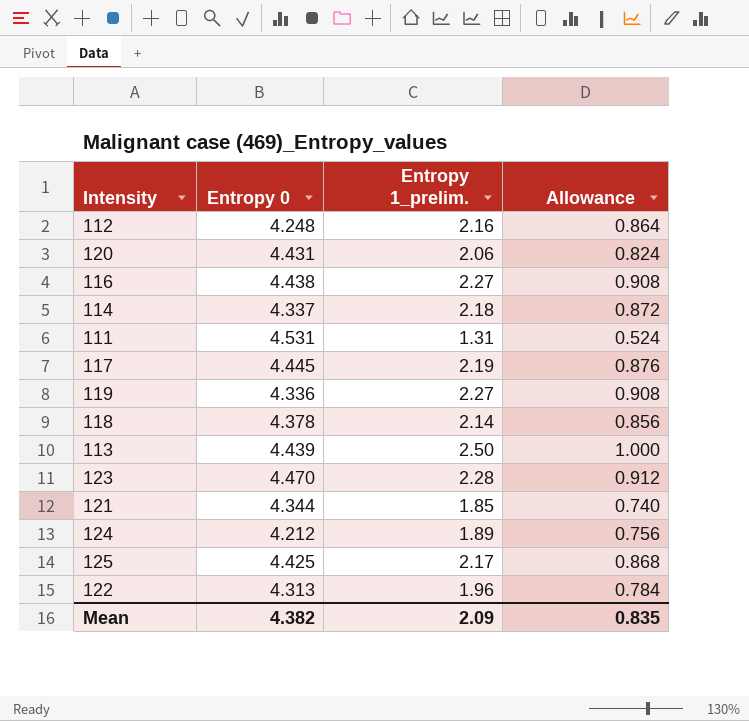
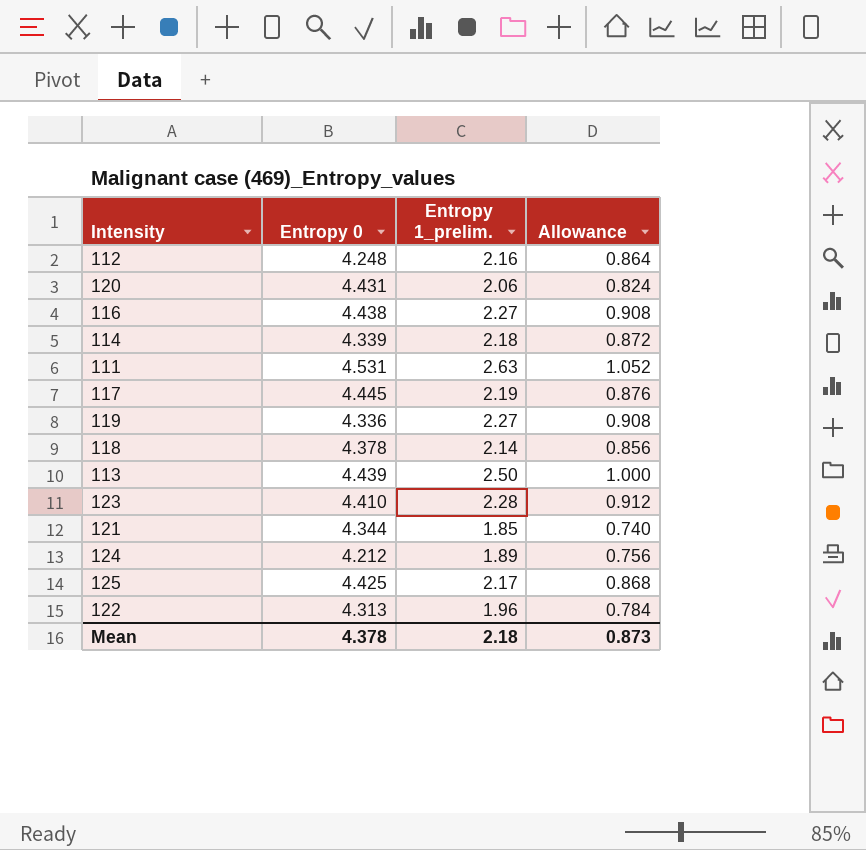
114 | Entropy 0: 4.337 -> 4.339
111 | Entropy 1_prelim.: 1.31 -> 2.63
111 | Allowance: 0.524 -> 1.052
123 | Entropy 0: 4.470 -> 4.410
Mean | Entropy 0: 4.382 -> 4.378
Mean | Entropy 1_prelim.: 2.09 -> 2.18
Mean | Allowance: 0.835 -> 0.873

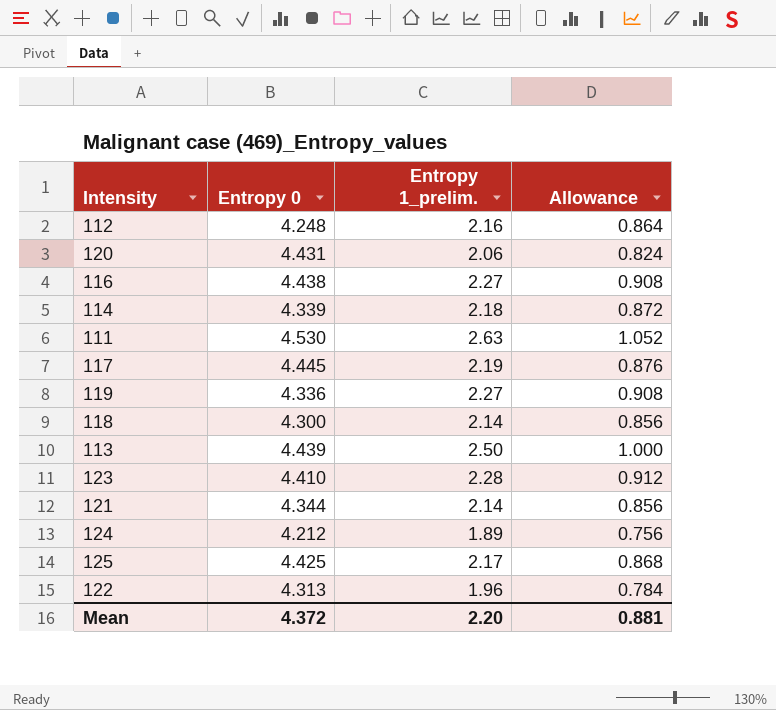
111 | Entropy 0: 4.531 -> 4.530
118 | Entropy 0: 4.378 -> 4.300
121 | Entropy 1_prelim.: 1.85 -> 2.14
121 | Allowance: 0.740 -> 0.856
Mean | Entropy 0: 4.378 -> 4.372
Mean | Entropy 1_prelim.: 2.18 -> 2.20
Mean | Allowance: 0.873 -> 0.881

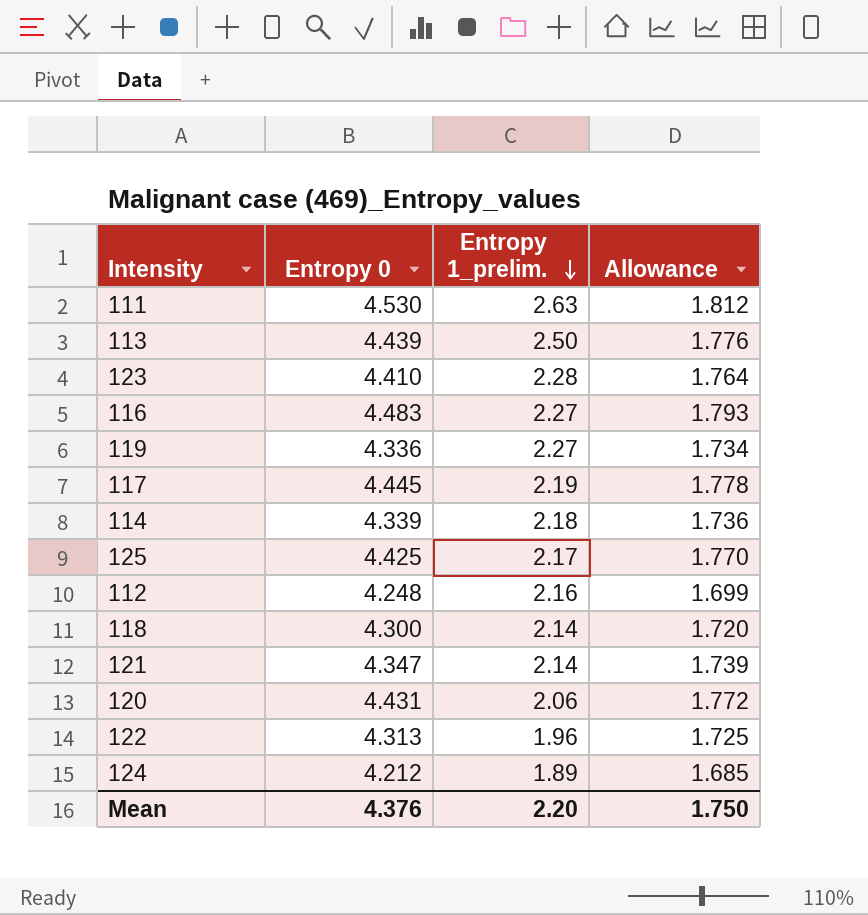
row order: none -> Entropy 1_prelim. descending
column Allowance | formula: [Entropy 1_prelim.] * 0.4 -> [Entropy 0] * 0.4
116 | Entropy 0: 4.438 -> 4.483
121 | Entropy 0: 4.344 -> 4.347
Mean | Entropy 0: 4.372 -> 4.376
Mean | Allowance: 0.881 -> 1.750

